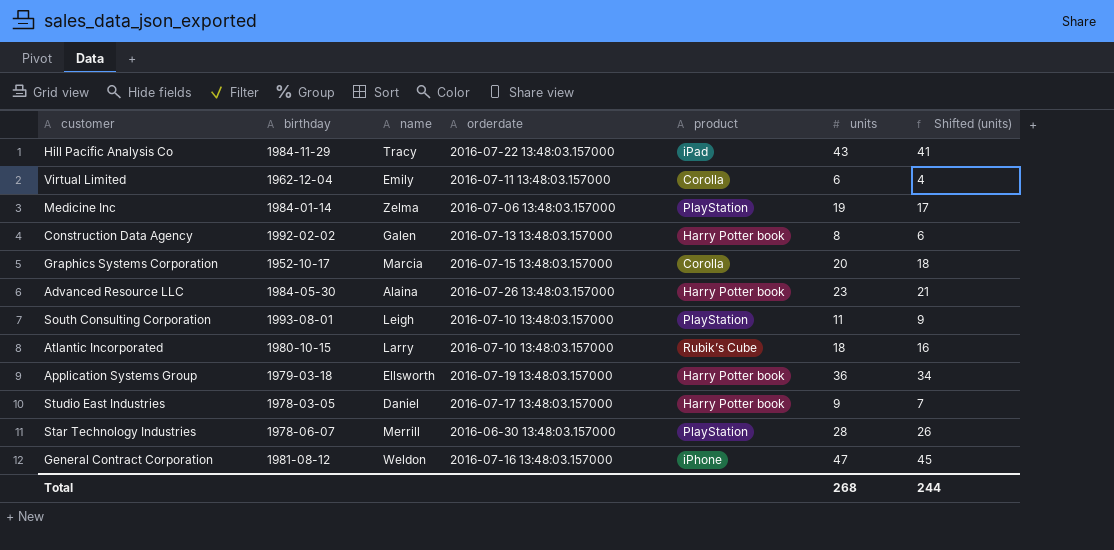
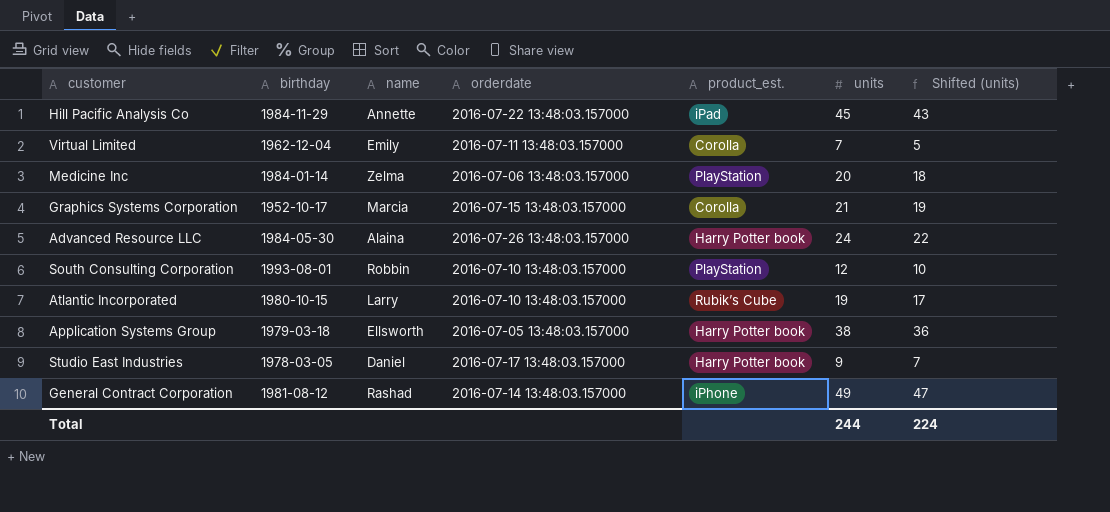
column name: product -> product_est.
row Construction Data Agency: 1992-02-02 | Galen | 2016-07-13 13:48:03.157000 | Harry Potter book | 8 | 6 -> none
row Star Technology Industries: 1978-06-07 | Merrill | 2016-06-30 13:48:03.157000 | PlayStation | 28 | 26 -> none
Hill Pacific Analysis Co | name: Tracy -> Annette
Hill Pacific Analysis Co | units: 43 -> 45
Hill Pacific Analysis Co | Shifted (units): 41 -> 43
Virtual Limited | units: 6 -> 7
Virtual Limited | Shifted (units): 4 -> 5
Medicine Inc | units: 19 -> 20
Medicine Inc | Shifted (units): 17 -> 18
Graphics Systems Corporation | units: 20 -> 21
Graphics Systems Corporation | Shifted (units): 18 -> 19
Advanced Resource LLC | units: 23 -> 24
Advanced Resource LLC | Shifted (units): 21 -> 22
South Consulting Corporation | name: Leigh -> Robbin
South Consulting Corporation | units: 11 -> 12
South Consulting Corporation | Shifted (units): 9 -> 10
Atlantic Incorporated | units: 18 -> 19
Atlantic Incorporated | Shifted (units): 16 -> 17
Application Systems Group | orderdate: 2016-07-19 13:48:03.157000 -> 2016-07-05 13:48:03.157000
Application Systems Group | units: 36 -> 38
Application Systems Group | Shifted (units): 34 -> 36
General Contract Corporation | name: Weldon -> Rashad
General Contract Corporation | orderdate: 2016-07-16 13:48:03.157000 -> 2016-07-14 13:48:03.157000
General Contract Corporation | units: 47 -> 49
General Contract Corporation | Shifted (units): 45 -> 47
Total | units: 268 -> 244
Total | Shifted (units): 244 -> 224

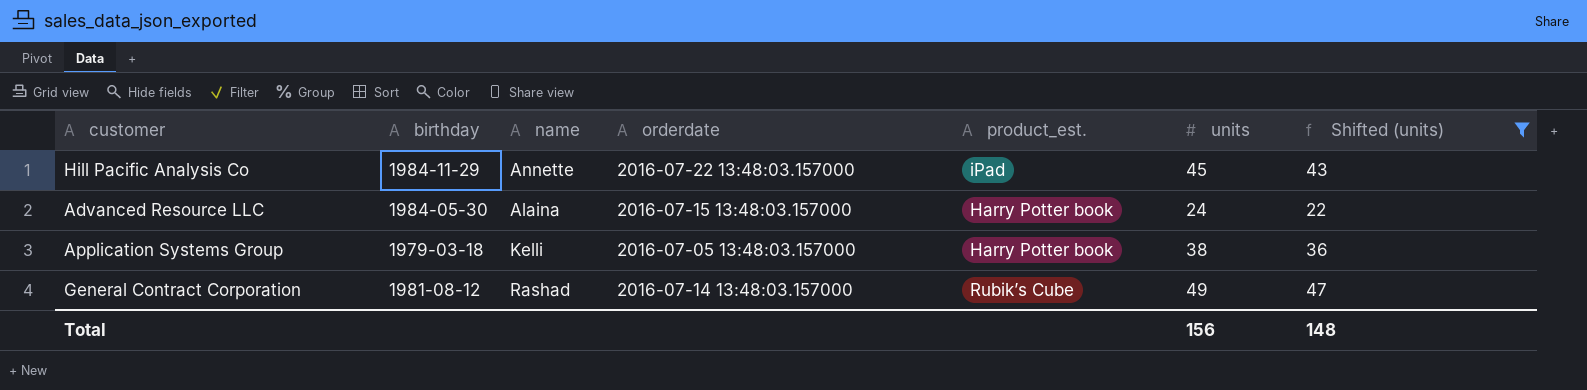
filter: none -> Shifted (units) >= 22
Advanced Resource LLC | orderdate: 2016-07-26 13:48:03.157000 -> 2016-07-15 13:48:03.157000
Application Systems Group | name: Ellsworth -> Kelli
General Contract Corporation | product_est.: iPhone -> Rubik’s Cube
Total | units: 244 -> 156
Total | Shifted (units): 224 -> 148

